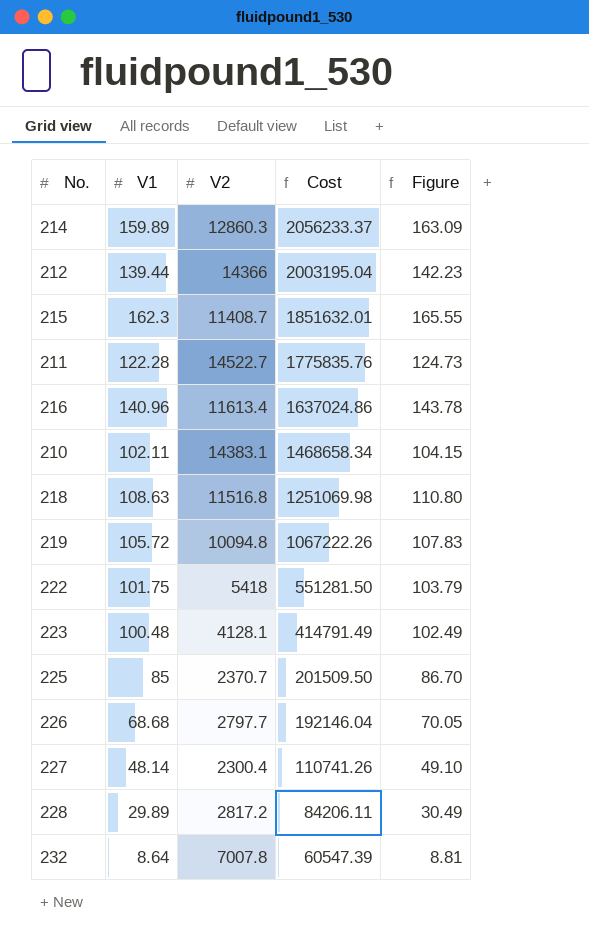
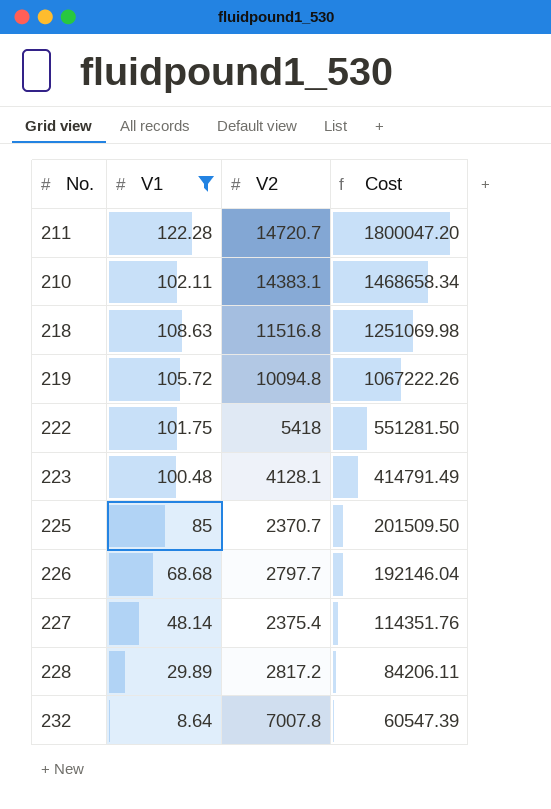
filter: none -> V1 <= 122.28
column Figure | formula: [V1] * 1.02 -> none
211 | V2: 14522.7 -> 14720.7
211 | Cost: 1775835.76 -> 1800047.20
227 | V2: 2300.4 -> 2375.4
227 | Cost: 110741.26 -> 114351.76

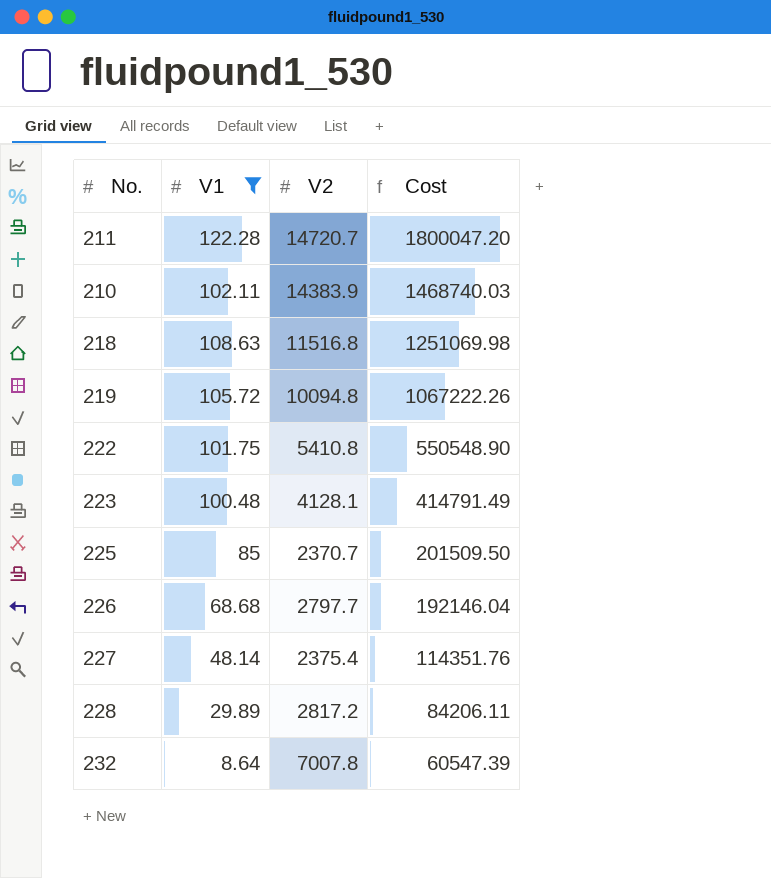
210 | V2: 14383.1 -> 14383.9
210 | Cost: 1468658.34 -> 1468740.03
222 | V2: 5418 -> 5410.8
222 | Cost: 551281.50 -> 550548.90

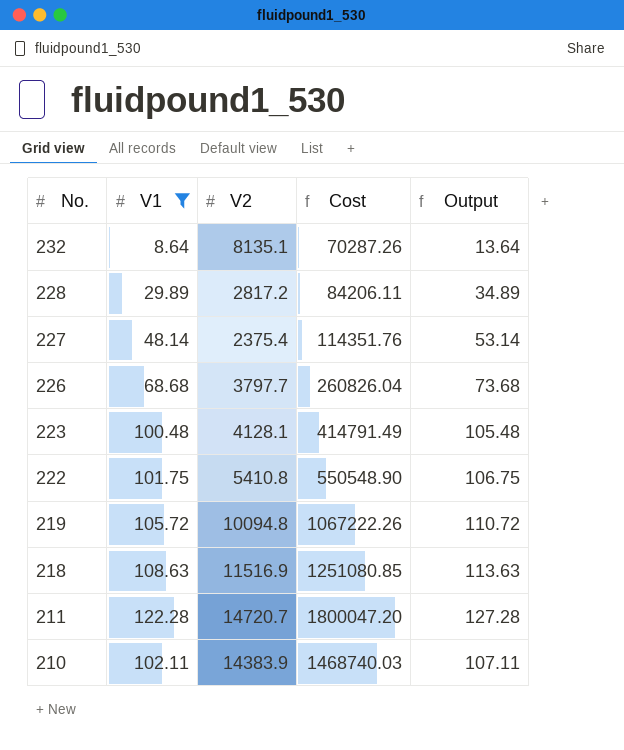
row order: Cost descending -> No. descending
column Output | formula: none -> [V1] + 5
row 225: 85 | 2370.7 | 201509.50 -> none
232 | V2: 7007.8 -> 8135.1
232 | Cost: 60547.39 -> 70287.26
226 | V2: 2797.7 -> 3797.7
226 | Cost: 192146.04 -> 260826.04
218 | V2: 11516.8 -> 11516.9
218 | Cost: 1251069.98 -> 1251080.85

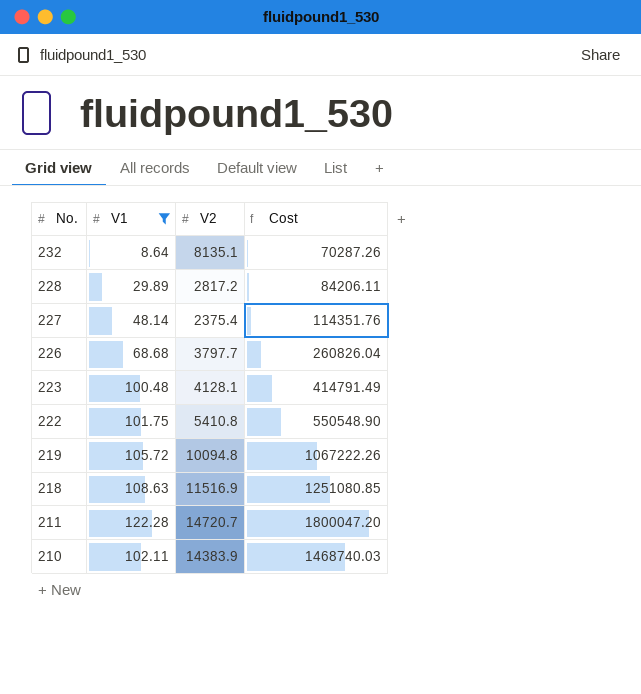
column Output | formula: [V1] + 5 -> none

